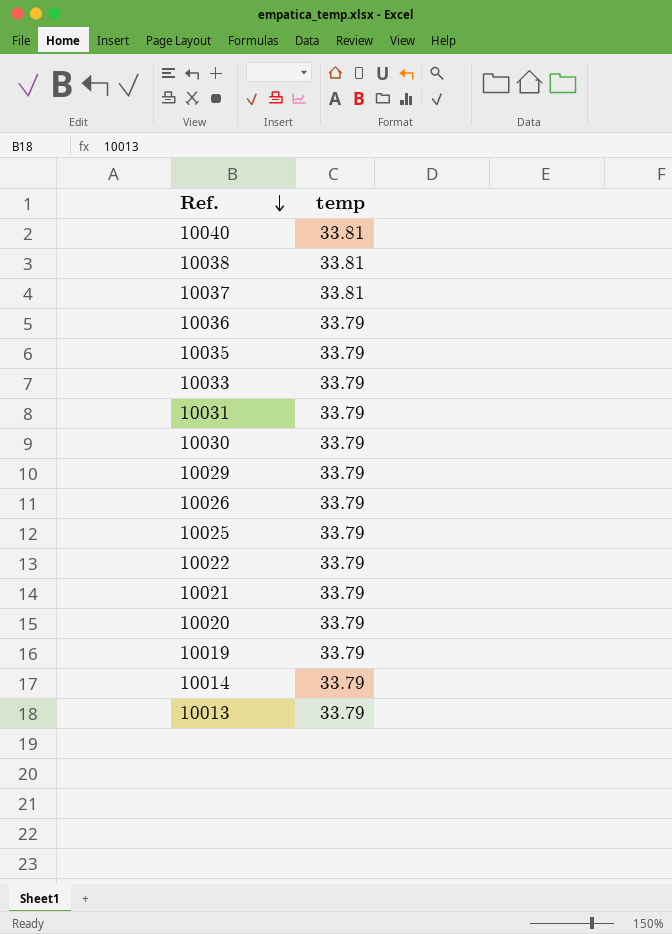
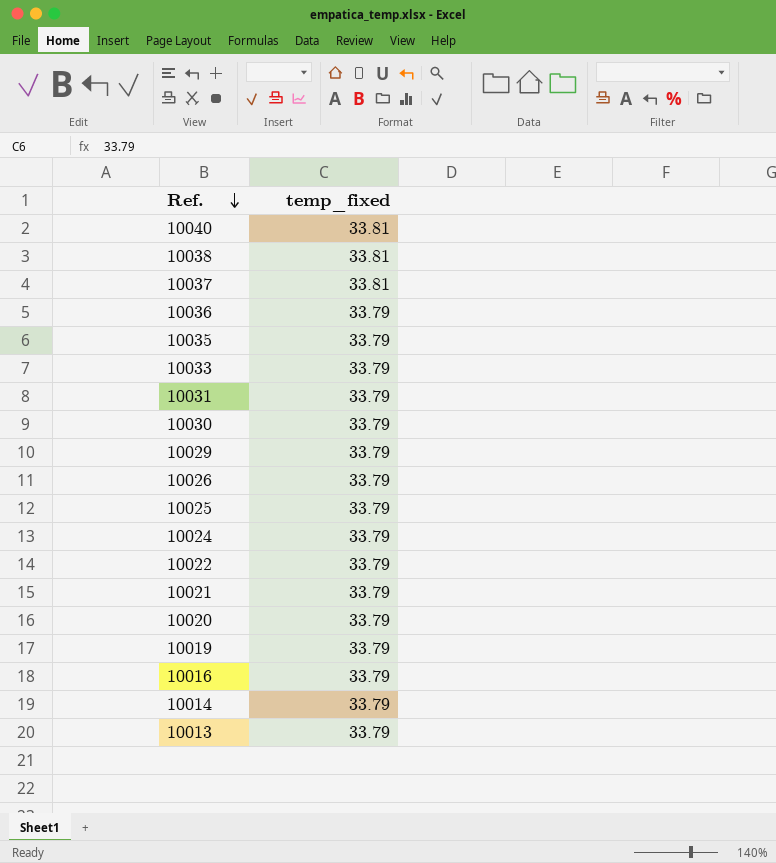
column name: temp -> temp_fixed
row 10024: none -> 33.79
row 10016: none -> 33.79

